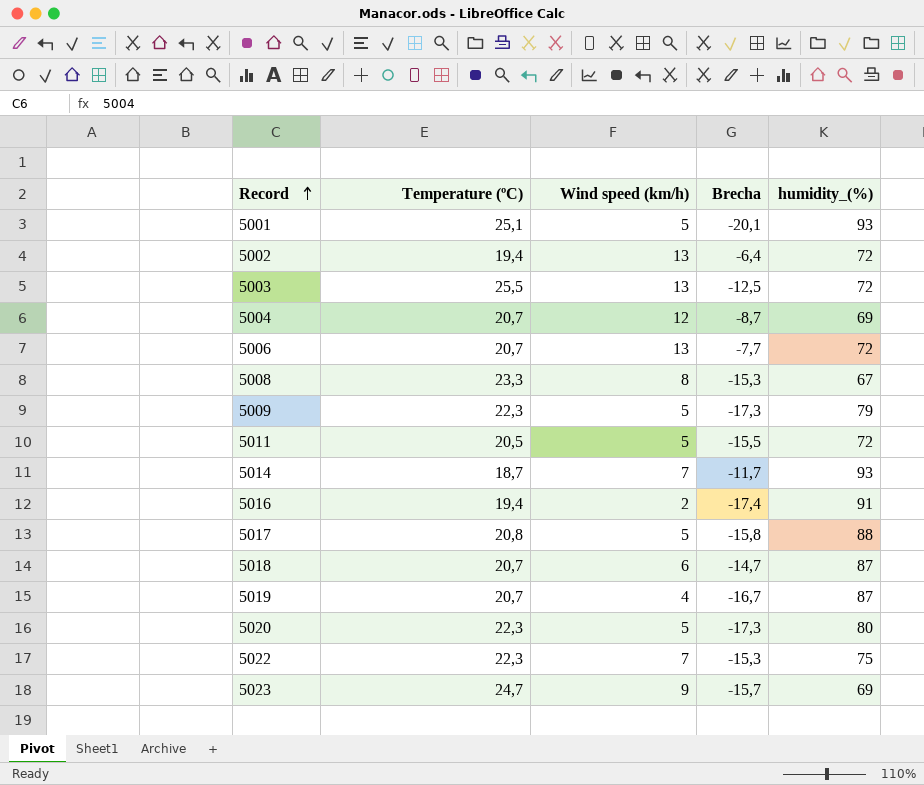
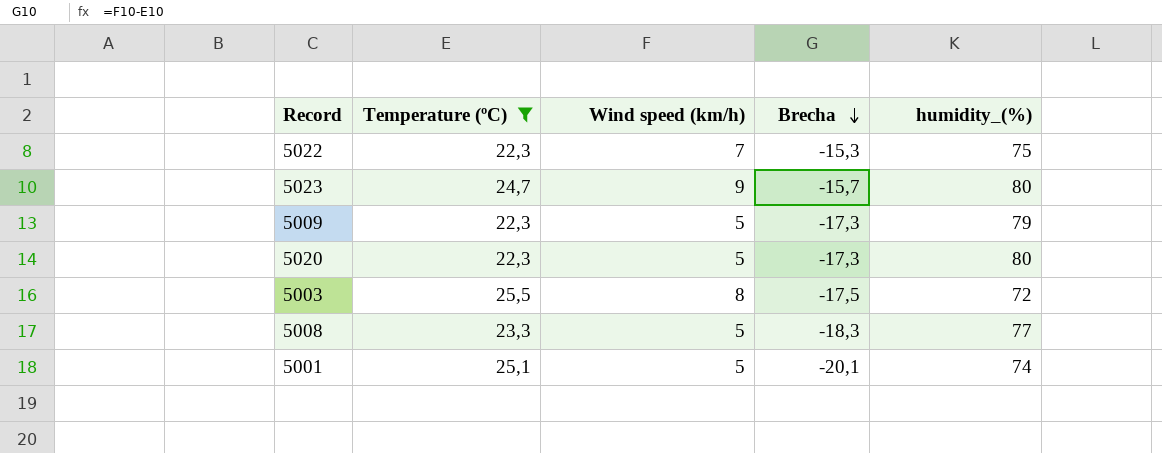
filter: none -> Temperature (ºC) >= 22,3
row order: Record ascending -> Brecha descending
5023 | humidity_(%): 69 -> 80
5003 | Wind speed (km/h): 13 -> 8
5003 | Brecha: -12,5 -> -17,5
5008 | Wind speed (km/h): 8 -> 5
5008 | Brecha: -15,3 -> -18,3
5008 | humidity_(%): 67 -> 77
5001 | humidity_(%): 93 -> 74

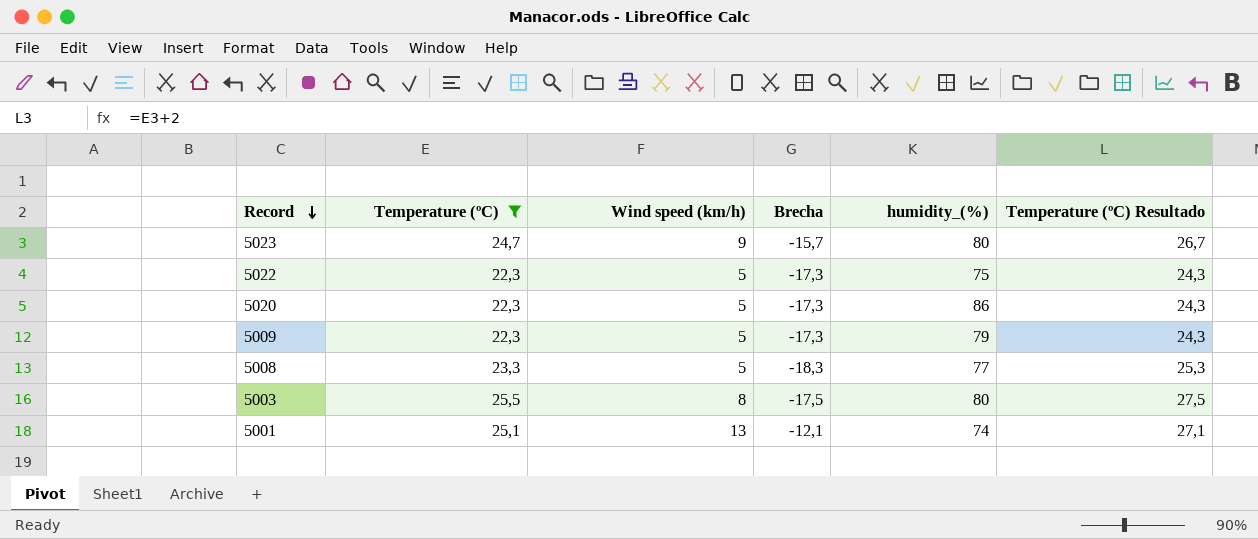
row order: Brecha descending -> Record descending
column Temperature (ºC) Resultado | formula: none -> [Temperature (ºC)] + 2
5022 | Wind speed (km/h): 7 -> 5
5022 | Brecha: -15,3 -> -17,3
5020 | humidity_(%): 80 -> 86
5003 | humidity_(%): 72 -> 80
5001 | Wind speed (km/h): 5 -> 13
5001 | Brecha: -20,1 -> -12,1

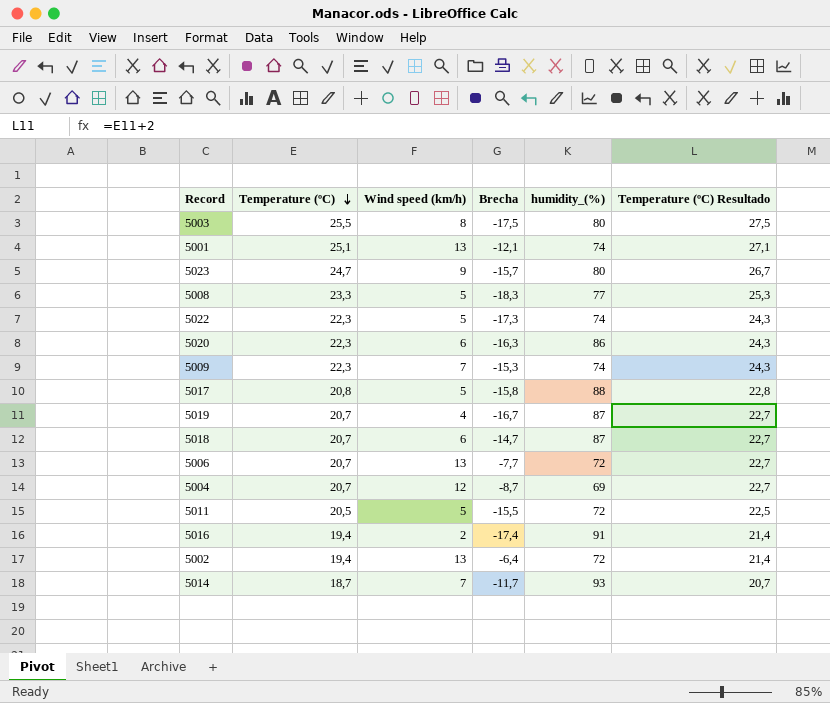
filter: Temperature (ºC) >= 22,3 -> none
row order: Record descending -> Temperature (ºC) descending
5022 | humidity_(%): 75 -> 74
5020 | Wind speed (km/h): 5 -> 6
5020 | Brecha: -17,3 -> -16,3
5009 | Wind speed (km/h): 5 -> 7
5009 | Brecha: -17,3 -> -15,3
5009 | humidity_(%): 79 -> 74

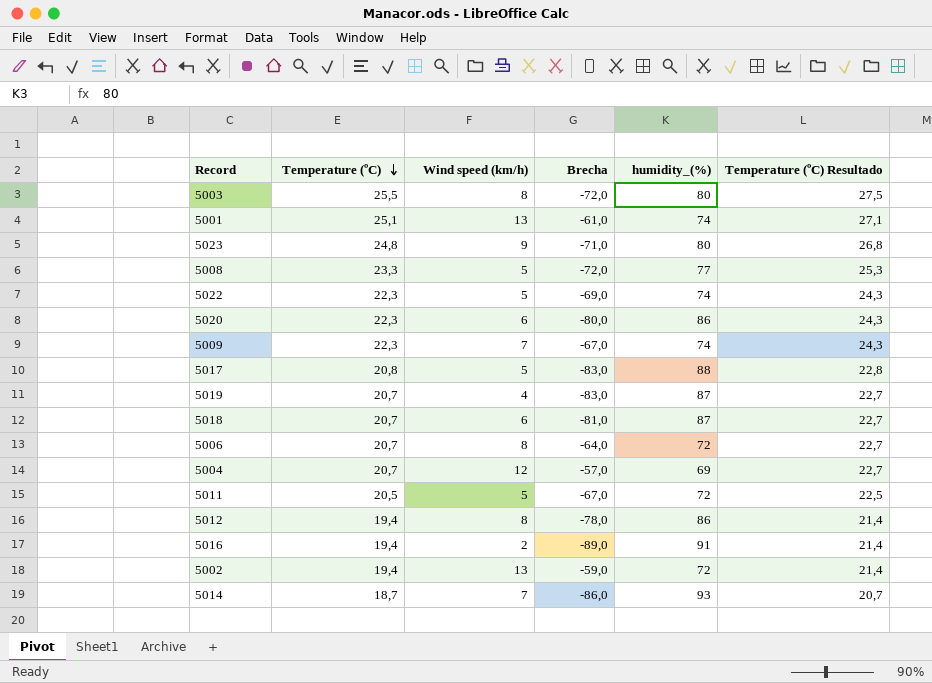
column Brecha | formula: [Wind speed (km/h)] - [Temperature (ºC)] -> [Wind speed (km/h)] - [humidity_(%)]
5023 | Temperature (ºC): 24,7 -> 24,8
5023 | Temperature (ºC) Resultado: 26,7 -> 26,8
5006 | Wind speed (km/h): 13 -> 8
row 5012: none -> 19,4 | 8 | -78,0 | 86 | 21,4

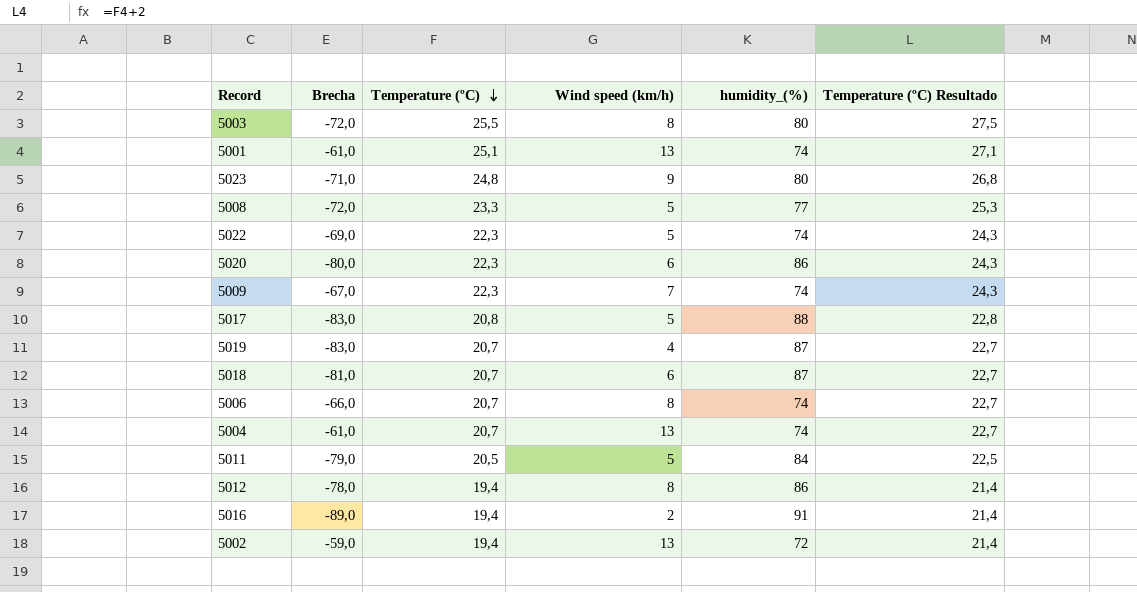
column Brecha | position: 4 -> 2
row 5014: 18,7 | 7 | -86,0 | 93 | 20,7 -> none
5006 | Brecha: -64,0 -> -66,0
5006 | humidity_(%): 72 -> 74
5004 | Brecha: -57,0 -> -61,0
5004 | Wind speed (km/h): 12 -> 13
5004 | humidity_(%): 69 -> 74
5011 | Brecha: -67,0 -> -79,0
5011 | humidity_(%): 72 -> 84

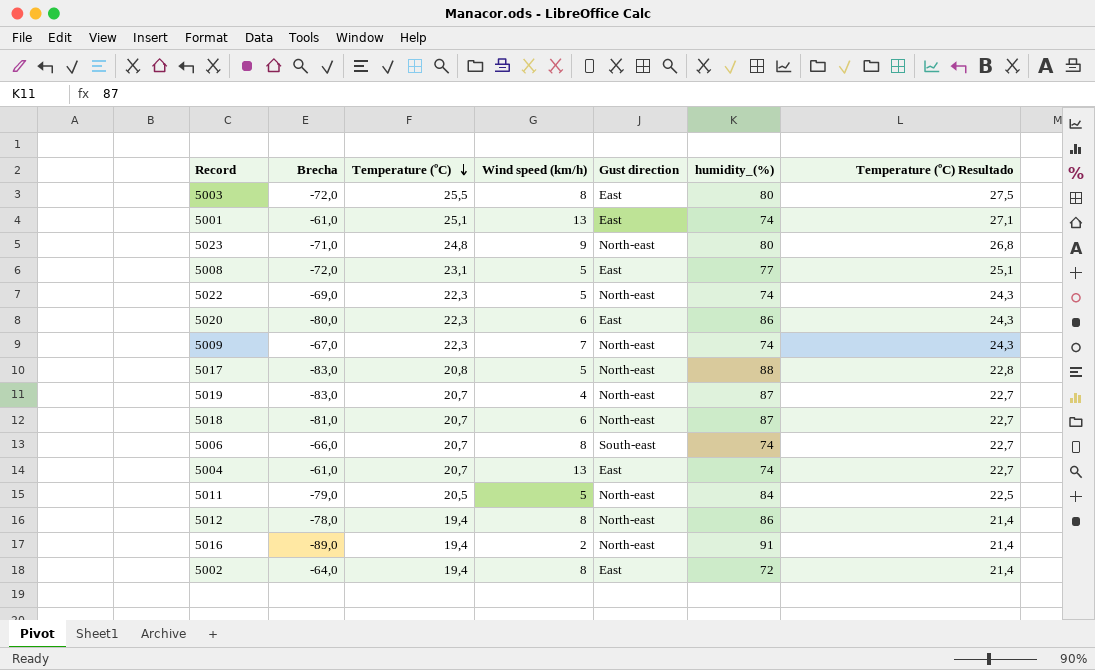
column Gust direction | position: none -> 5
5008 | Temperature (ºC): 23,3 -> 23,1
5008 | Temperature (ºC) Resultado: 25,3 -> 25,1
5002 | Brecha: -59,0 -> -64,0
5002 | Wind speed (km/h): 13 -> 8

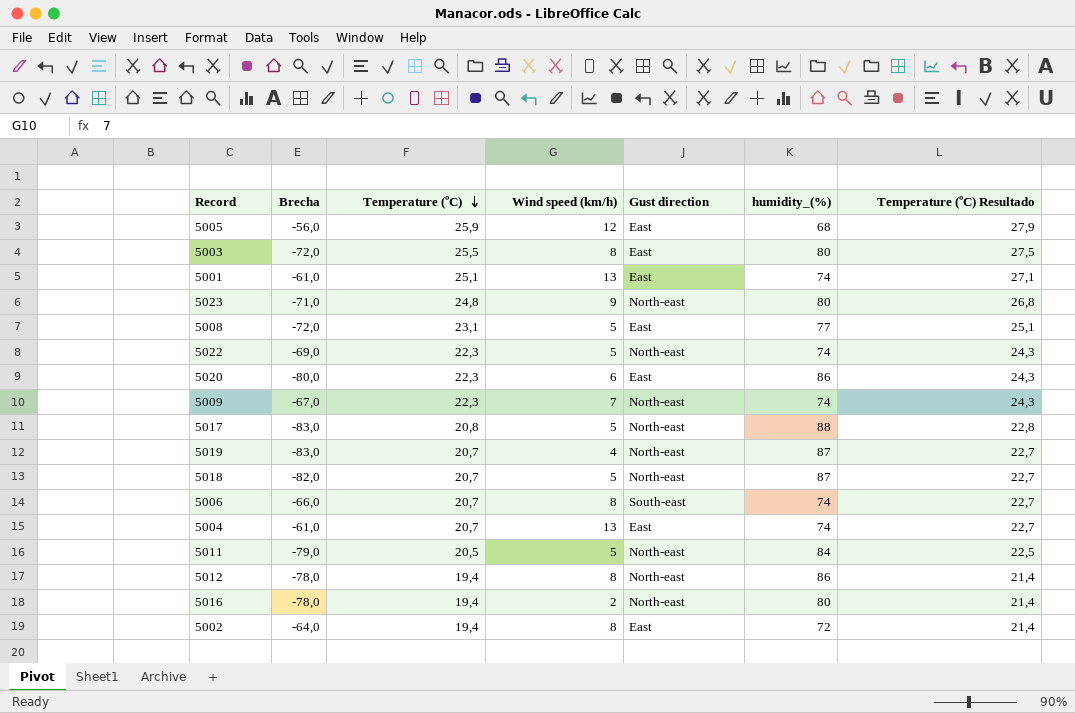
row 5005: none -> -56,0 | 25,9 | 12 | East | 68 | 27,9
5018 | Brecha: -81,0 -> -82,0
5018 | Wind speed (km/h): 6 -> 5
5016 | Brecha: -89,0 -> -78,0
5016 | humidity_(%): 91 -> 80

